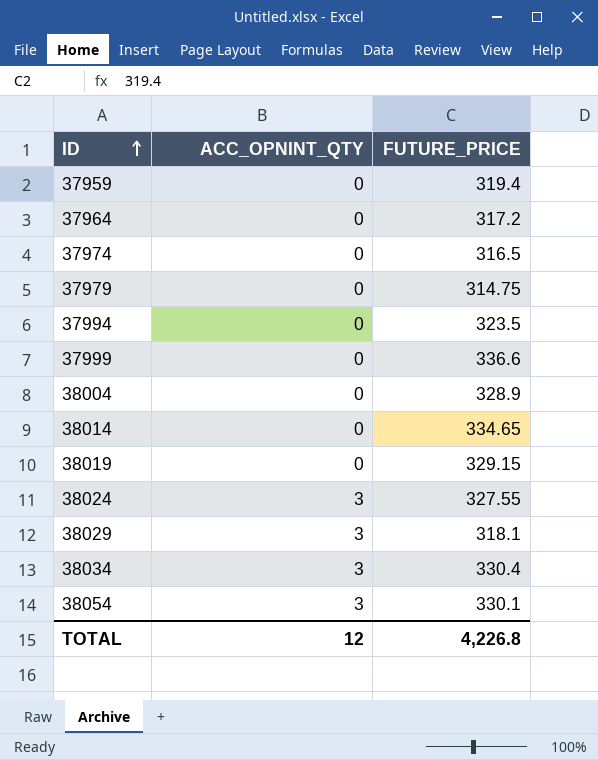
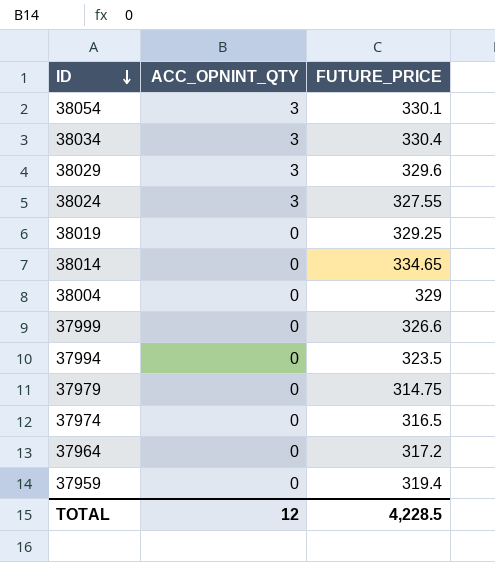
row order: ID ascending -> ID descending
38029 | FUTURE_PRICE: 318.1 -> 329.6
38019 | FUTURE_PRICE: 329.15 -> 329.25
38004 | FUTURE_PRICE: 328.9 -> 329
37999 | FUTURE_PRICE: 336.6 -> 326.6
TOTAL | FUTURE_PRICE: 4,226.8 -> 4,228.5

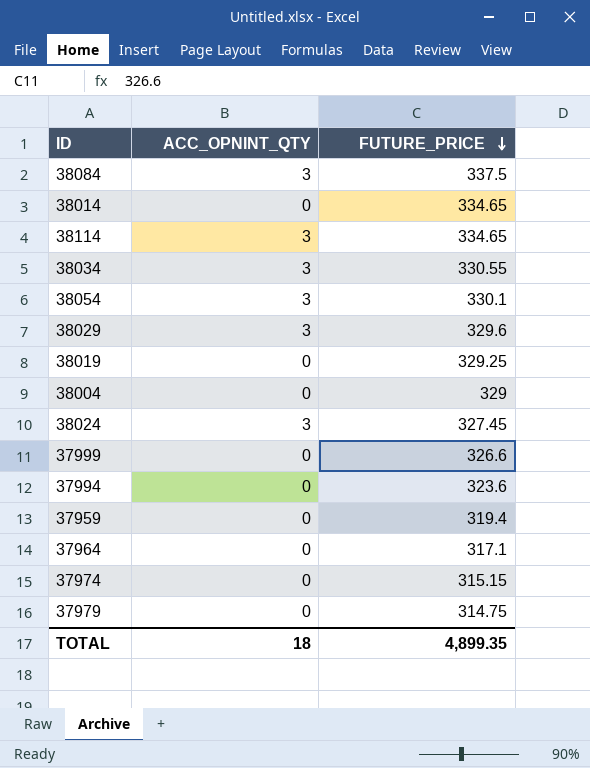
row order: ID descending -> FUTURE_PRICE descending
row 38084: none -> 3 | 337.5
row 38114: none -> 3 | 334.65
38034 | FUTURE_PRICE: 330.4 -> 330.55
38024 | FUTURE_PRICE: 327.55 -> 327.45
37994 | FUTURE_PRICE: 323.5 -> 323.6
37964 | FUTURE_PRICE: 317.2 -> 317.1
37974 | FUTURE_PRICE: 316.5 -> 315.15
TOTAL | ACC_OPNINT_QTY: 12 -> 18
TOTAL | FUTURE_PRICE: 4,228.5 -> 4,899.35

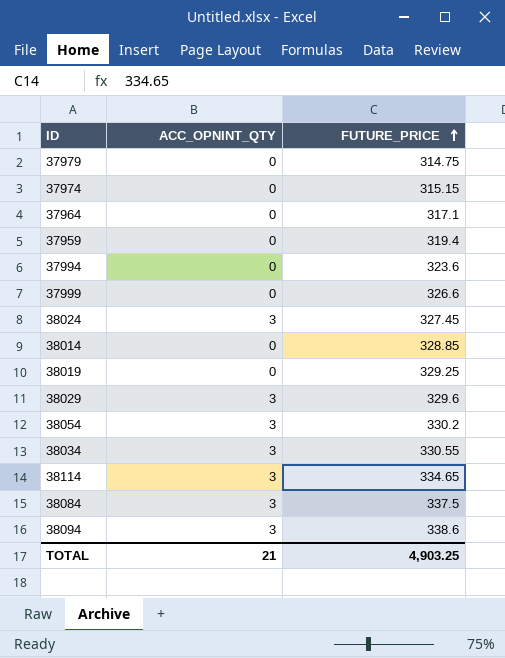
row order: FUTURE_PRICE descending -> FUTURE_PRICE ascending
row 38004: 0 | 329 -> none
38014 | FUTURE_PRICE: 334.65 -> 328.85
38054 | FUTURE_PRICE: 330.1 -> 330.2
row 38094: none -> 3 | 338.6
TOTAL | ACC_OPNINT_QTY: 18 -> 21
TOTAL | FUTURE_PRICE: 4,899.35 -> 4,903.25

